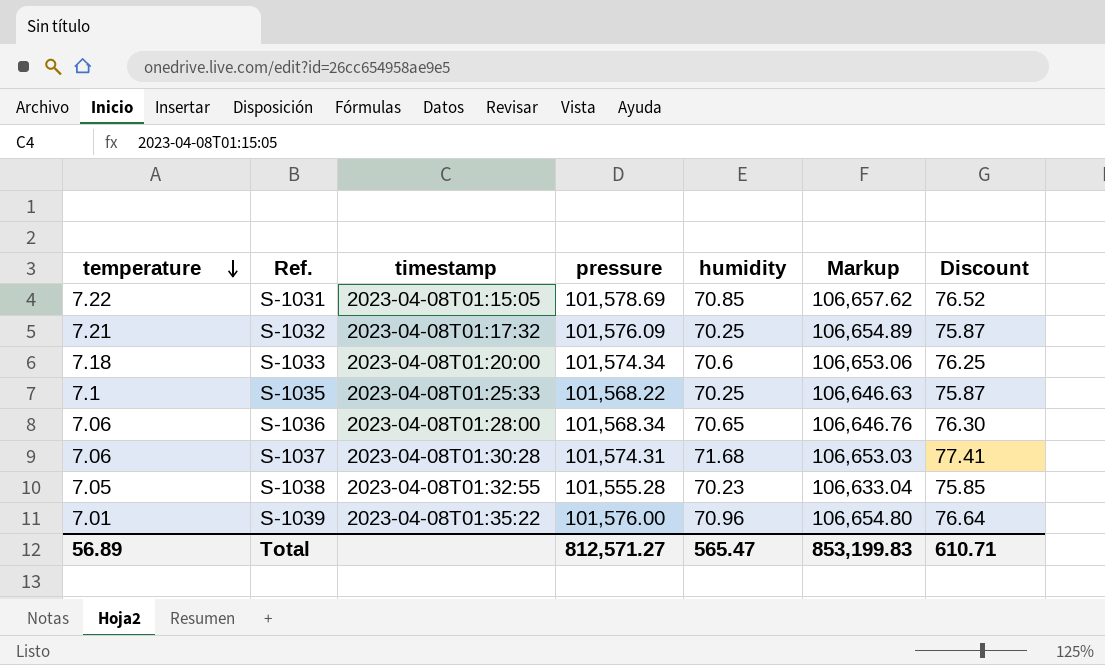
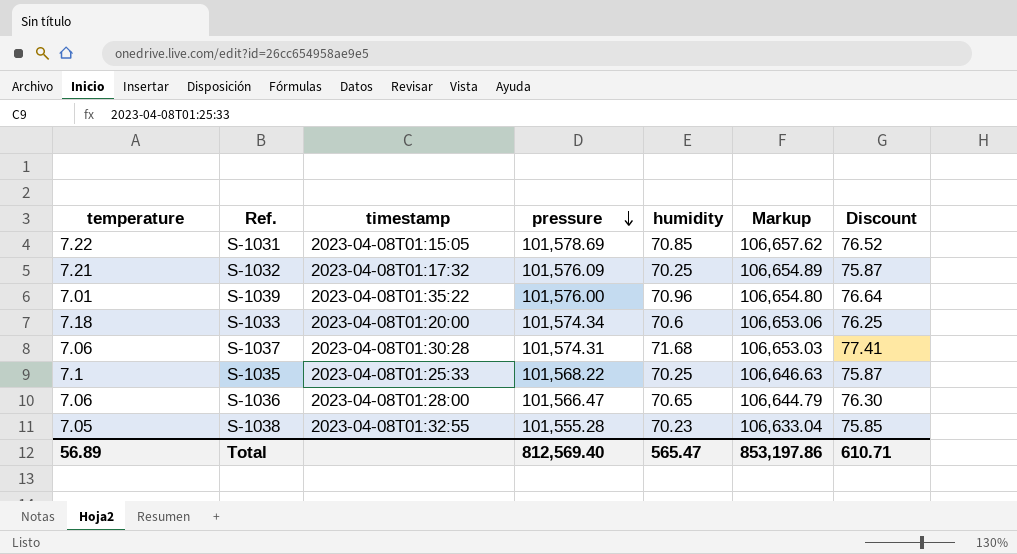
row order: temperature descending -> pressure descending
S-1036 | pressure: 101,568.34 -> 101,566.47
S-1036 | Markup: 106,646.76 -> 106,644.79
Total | pressure: 812,571.27 -> 812,569.40
Total | Markup: 853,199.83 -> 853,197.86

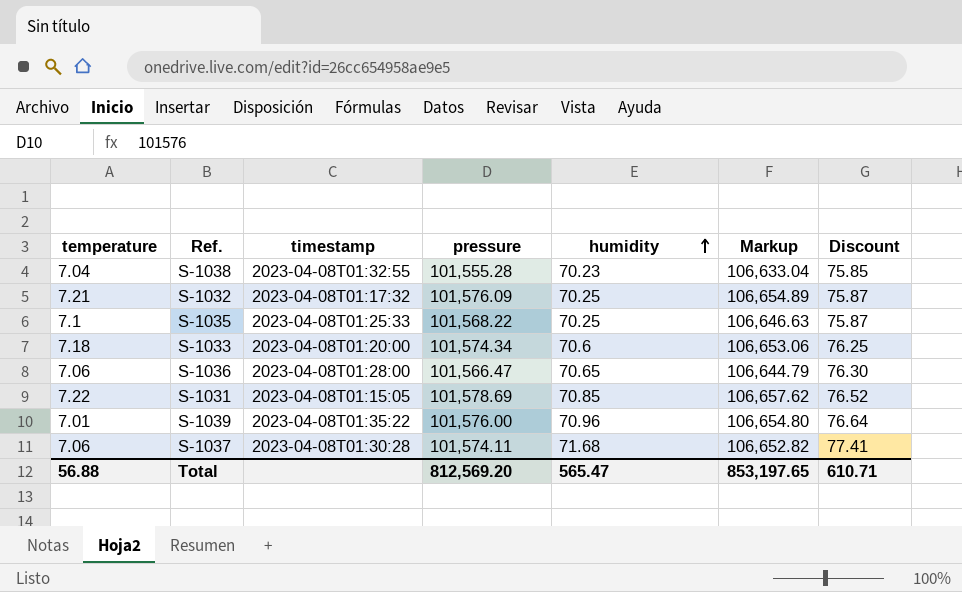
row order: pressure descending -> humidity ascending
S-1038 | temperature: 7.05 -> 7.04
S-1037 | pressure: 101,574.31 -> 101,574.11
S-1037 | Markup: 106,653.03 -> 106,652.82
Total | temperature: 56.89 -> 56.88
Total | pressure: 812,569.40 -> 812,569.20
Total | Markup: 853,197.86 -> 853,197.65

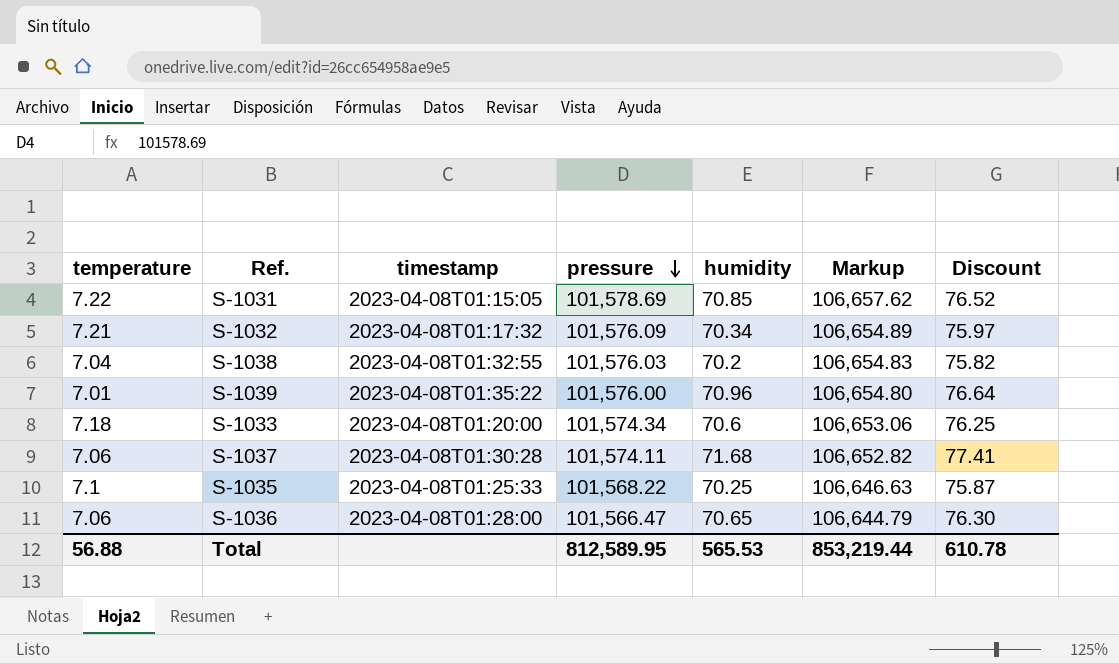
row order: humidity ascending -> pressure descending
S-1032 | humidity: 70.25 -> 70.34
S-1032 | Discount: 75.87 -> 75.97
S-1038 | pressure: 101,555.28 -> 101,576.03
S-1038 | humidity: 70.23 -> 70.2
S-1038 | Markup: 106,633.04 -> 106,654.83
S-1038 | Discount: 75.85 -> 75.82
Total | pressure: 812,569.20 -> 812,589.95
Total | humidity: 565.47 -> 565.53
Total | Markup: 853,197.65 -> 853,219.44
Total | Discount: 610.71 -> 610.78

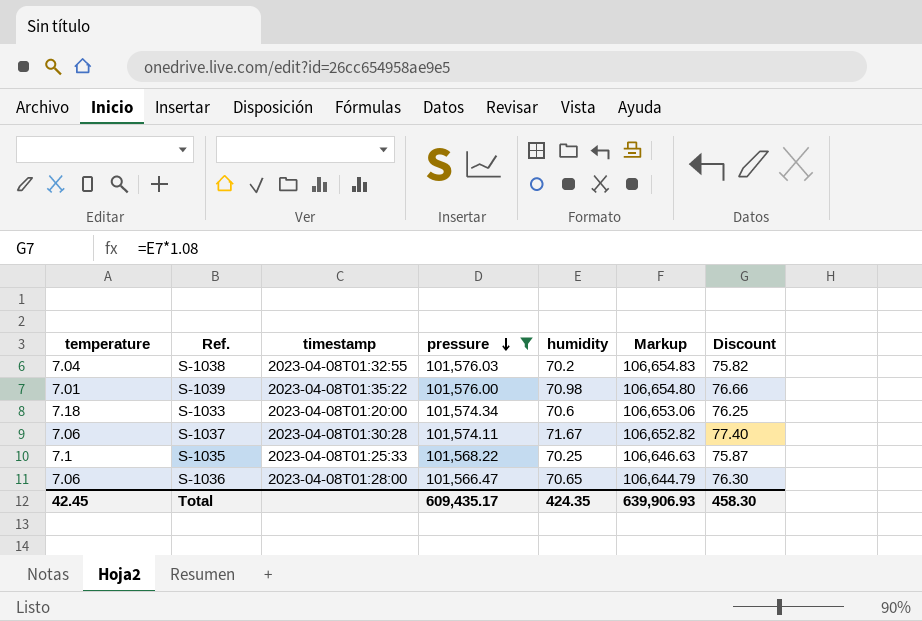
filter: none -> pressure <= 101,576.03
S-1039 | humidity: 70.96 -> 70.98
S-1039 | Discount: 76.64 -> 76.66
S-1037 | humidity: 71.68 -> 71.67
S-1037 | Discount: 77.41 -> 77.40
Total | temperature: 56.88 -> 42.45
Total | pressure: 812,589.95 -> 609,435.17
Total | humidity: 565.53 -> 424.35
Total | Markup: 853,219.44 -> 639,906.93
Total | Discount: 610.78 -> 458.30

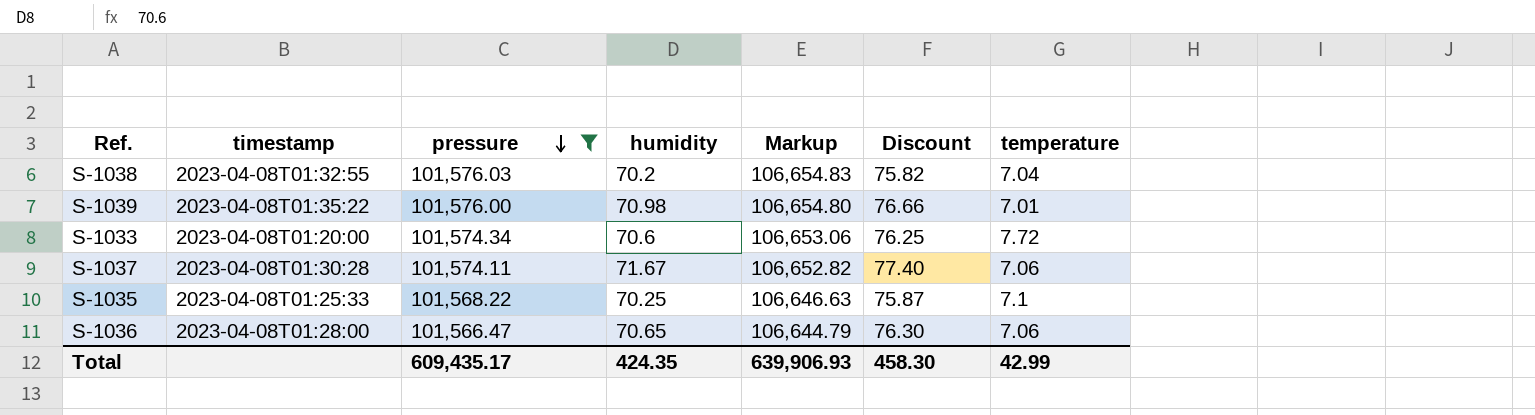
column temperature | position: 1 -> 7
S-1033 | temperature: 7.18 -> 7.72
Total | temperature: 42.45 -> 42.99

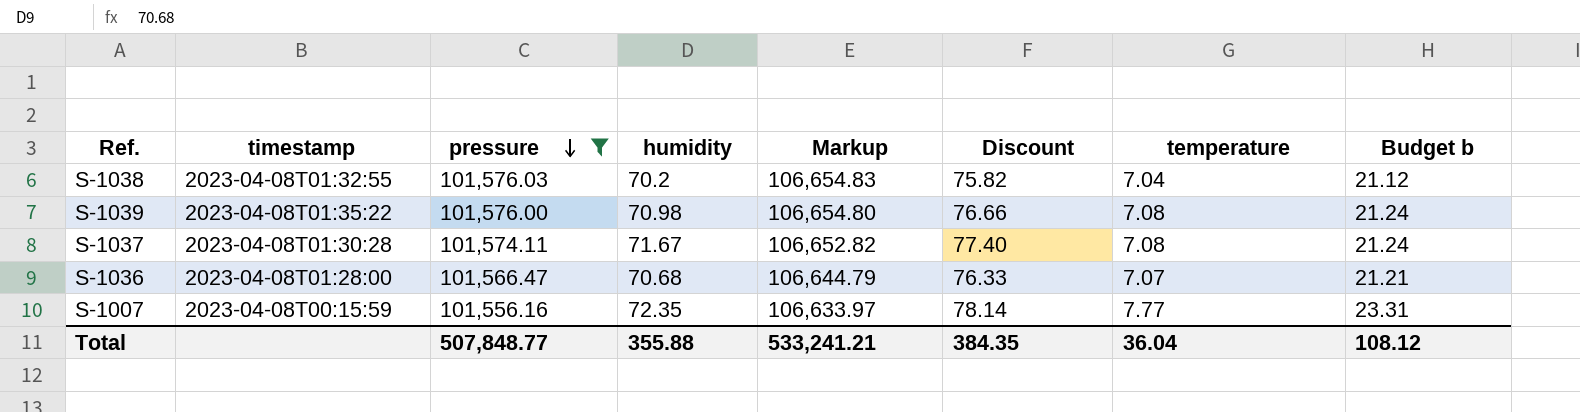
column Budget b | formula: none -> [temperature] * 3
row S-1033: 2023-04-08T01:20:00 | 101,574.34 | 70.6 | 106,653.06 | 76.25 | 7.72 -> none
row S-1035: 2023-04-08T01:25:33 | 101,568.22 | 70.25 | 106,646.63 | 75.87 | 7.1 -> none
S-1039 | temperature: 7.01 -> 7.08
S-1037 | temperature: 7.06 -> 7.08
S-1036 | humidity: 70.65 -> 70.68
S-1036 | Discount: 76.30 -> 76.33
S-1036 | temperature: 7.06 -> 7.07
row S-1007: none -> 2023-04-08T00:15:59 | 101,556.16 | 72.35 | 106,633.97 | 78.14 | 7.77 | 23.31
Total | pressure: 609,435.17 -> 507,848.77
Total | humidity: 424.35 -> 355.88
Total | Markup: 639,906.93 -> 533,241.21
Total | Discount: 458.30 -> 384.35
Total | temperature: 42.99 -> 36.04

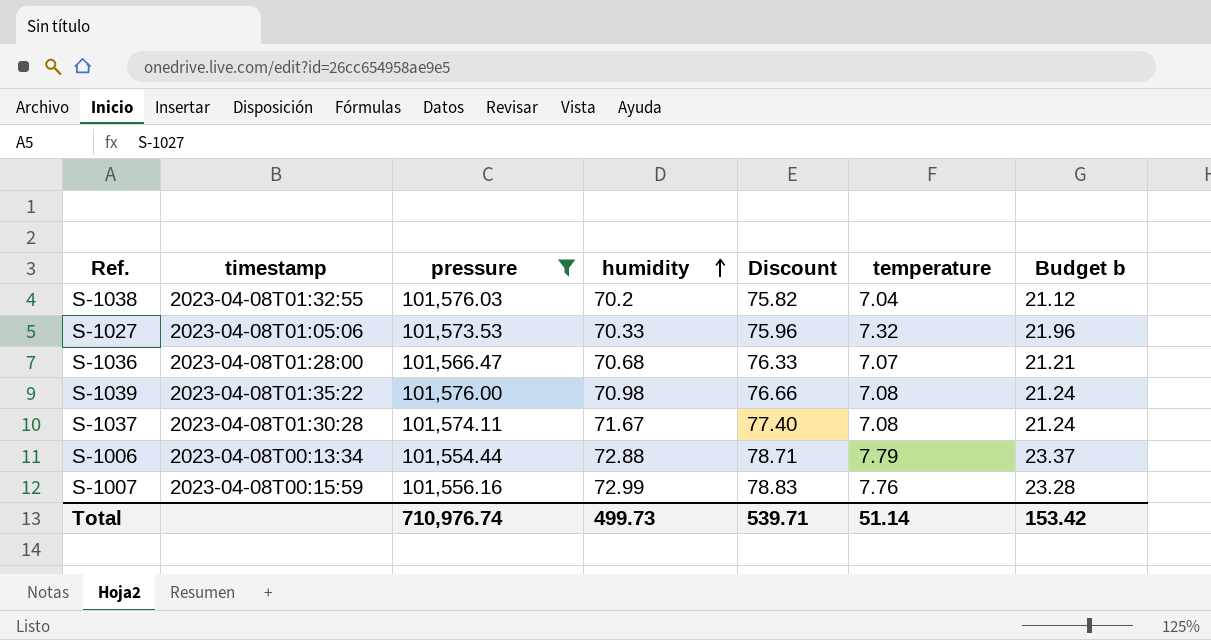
row order: pressure descending -> humidity ascending
column Markup | formula: [pressure] * 1.05 -> none
row S-1027: none -> 2023-04-08T01:05:06 | 101,573.53 | 70.33 | 75.96 | 7.32 | 21.96
row S-1006: none -> 2023-04-08T00:13:34 | 101,554.44 | 72.88 | 78.71 | 7.79 | 23.37
S-1007 | humidity: 72.35 -> 72.99
S-1007 | Discount: 78.14 -> 78.83
S-1007 | temperature: 7.77 -> 7.76
S-1007 | Budget b: 23.31 -> 23.28
Total | pressure: 507,848.77 -> 710,976.74
Total | humidity: 355.88 -> 499.73
Total | Discount: 384.35 -> 539.71
Total | temperature: 36.04 -> 51.14
Total | Budget b: 108.12 -> 153.42

